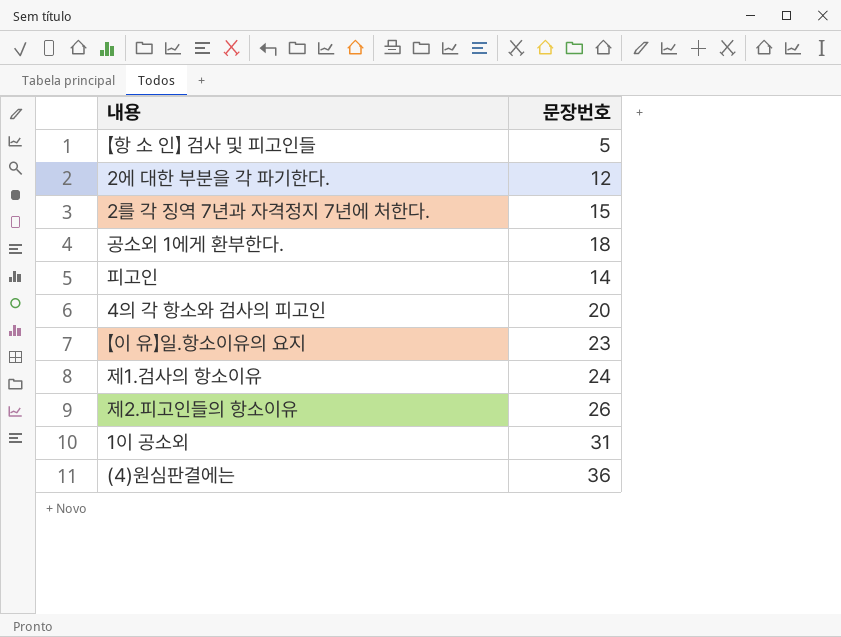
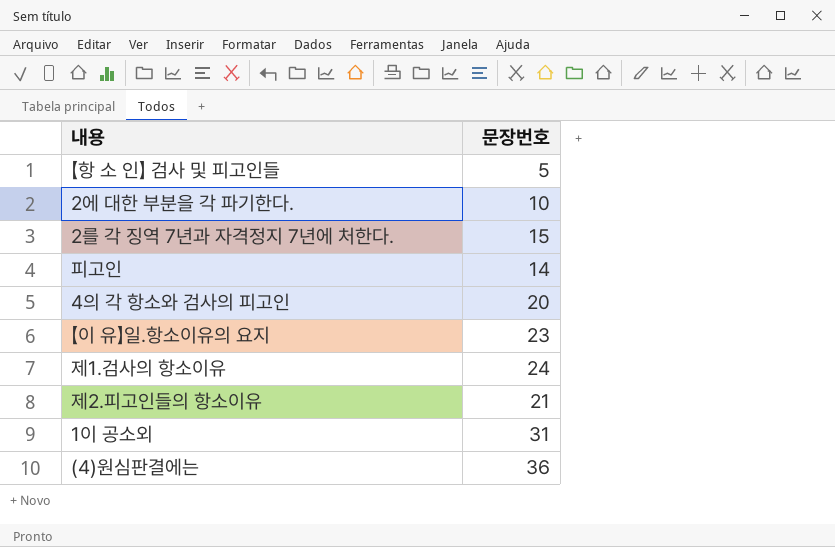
row 공소외 1에게 환부한다.: 18 -> none
2에 대한 부분을 각 파기한다. | 문장번호: 12 -> 10
제2.피고인들의 항소이유 | 문장번호: 26 -> 21

